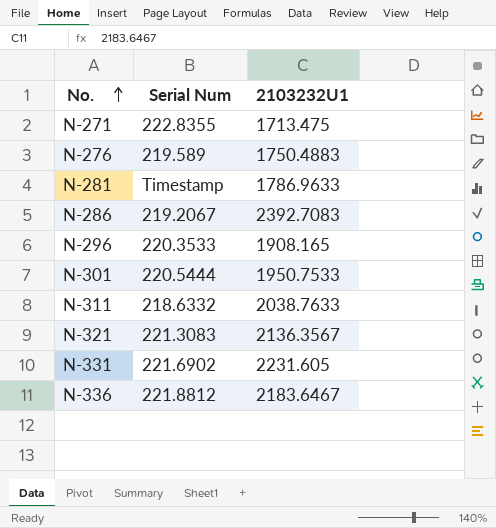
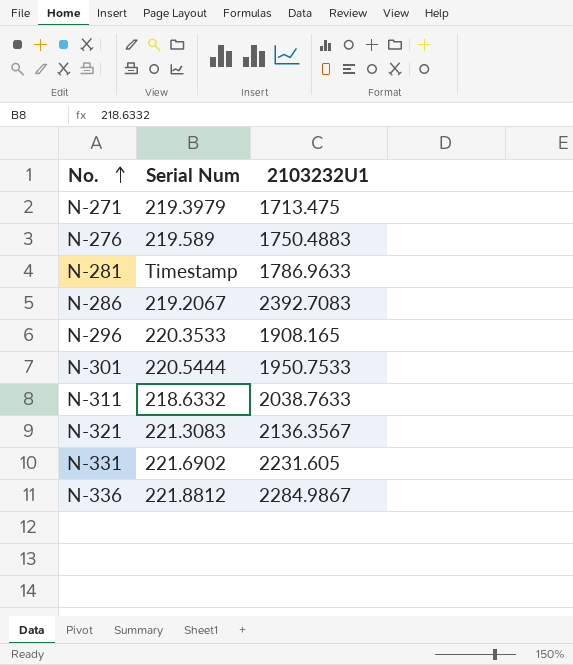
N-271 | Serial Num: 222.8355 -> 219.3979
N-336 | 2103232U1: 2183.6467 -> 2284.9867

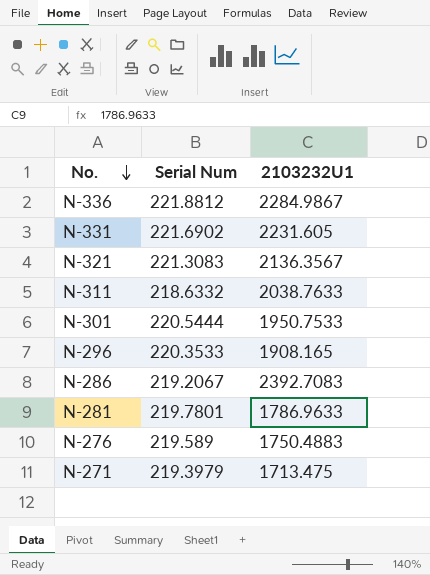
row order: No. ascending -> No. descending
N-281 | Serial Num: Timestamp -> 219.7801

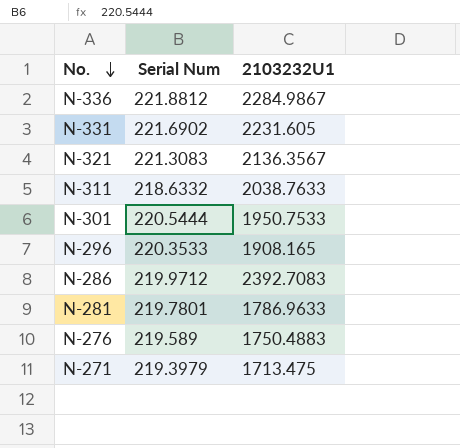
N-286 | Serial Num: 219.2067 -> 219.9712

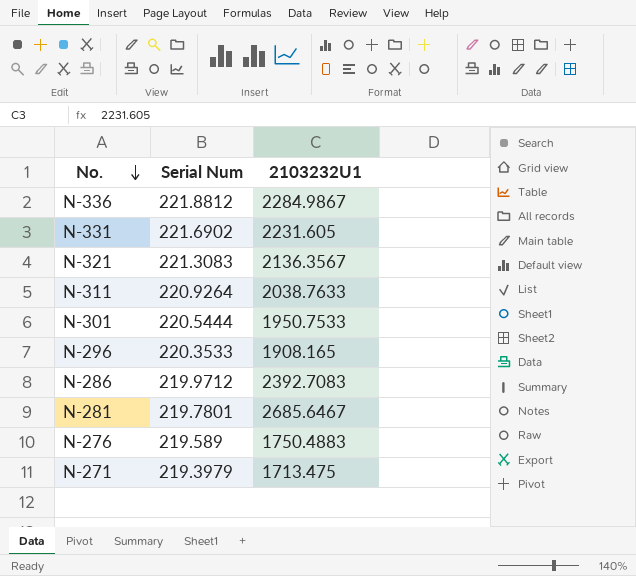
N-311 | Serial Num: 218.6332 -> 220.9264
N-281 | 2103232U1: 1786.9633 -> 2685.6467

